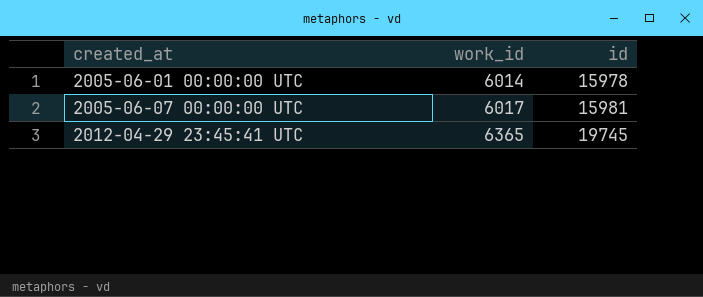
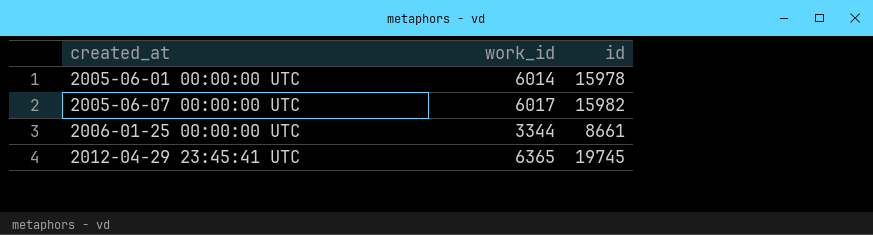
2005-06-07 00:00:00 UTC | id: 15981 -> 15982
row 2006-01-25 00:00:00 UTC: none -> 3344 | 8661

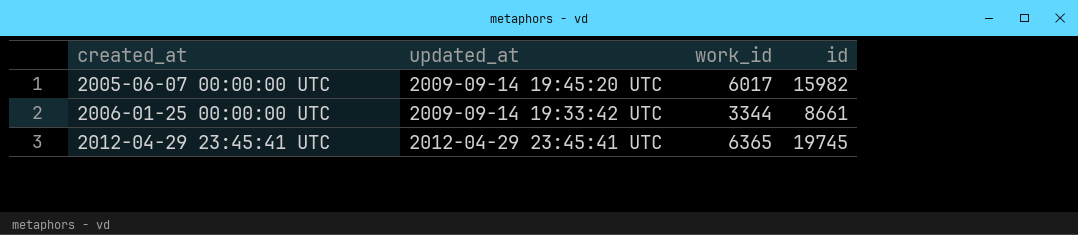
column updated_at | position: none -> 2
row 2005-06-01 00:00:00 UTC: 6014 | 15978 -> none

